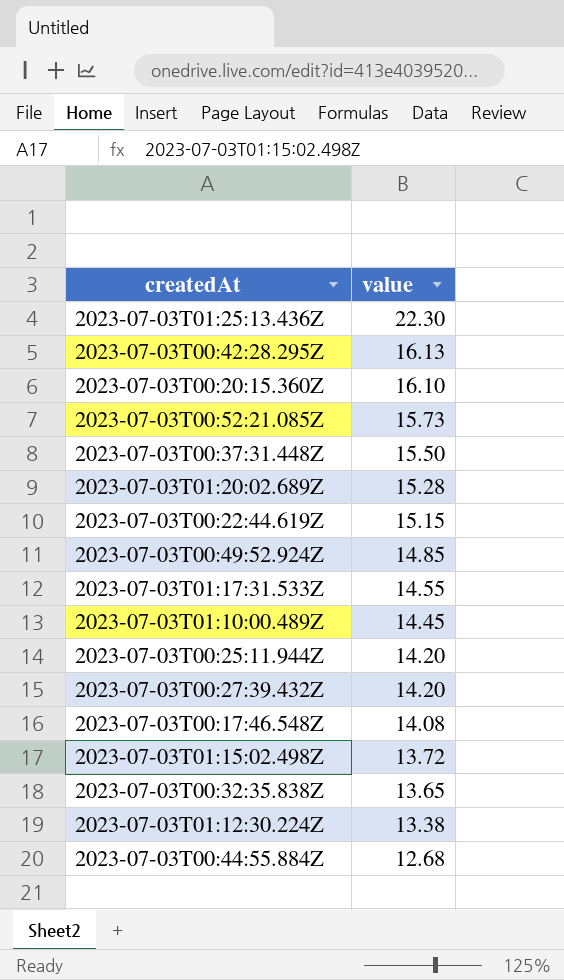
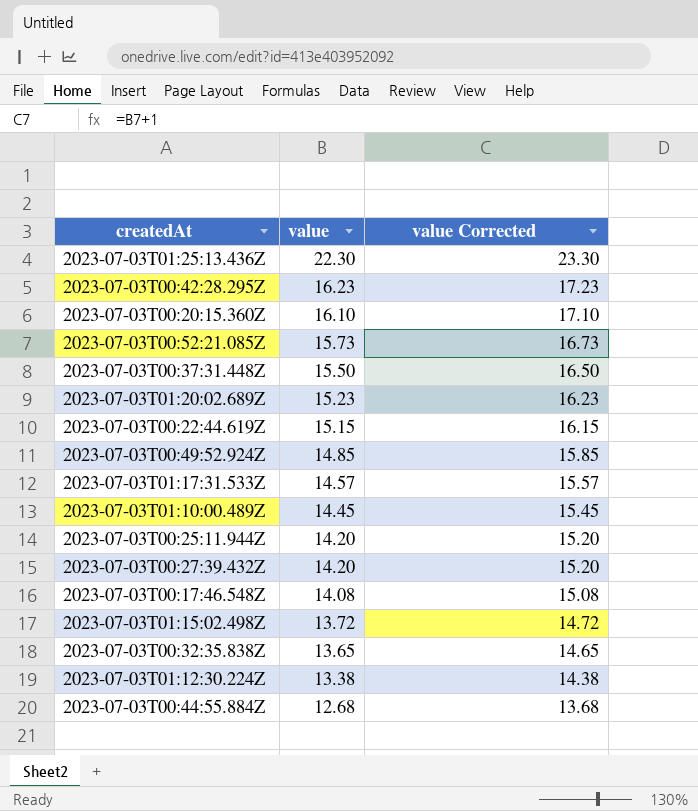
column value Corrected | formula: none -> [value] + 1
2023-07-03T00:42:28.295Z | value: 16.13 -> 16.23
2023-07-03T01:20:02.689Z | value: 15.28 -> 15.23
2023-07-03T01:17:31.533Z | value: 14.55 -> 14.57

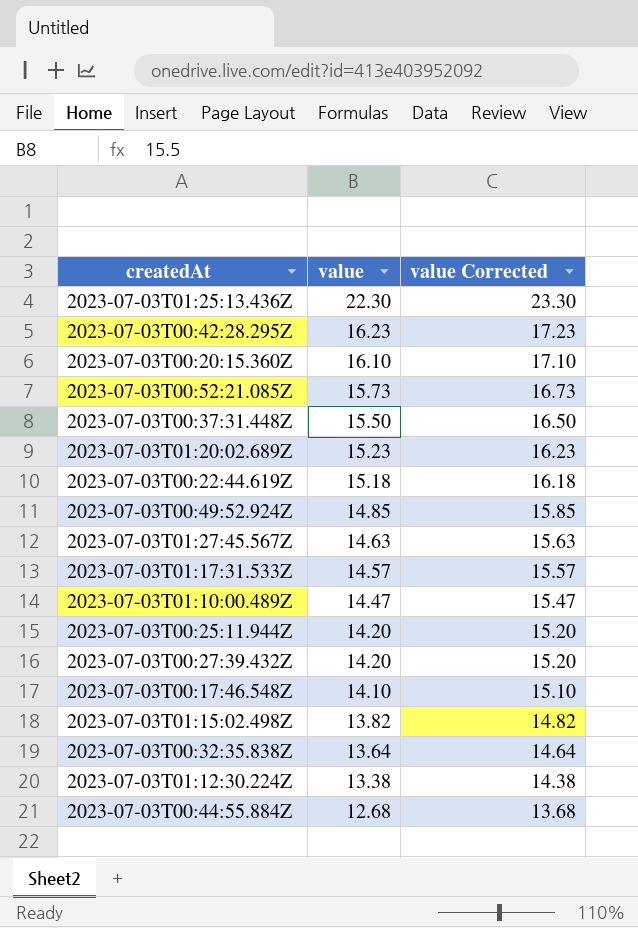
2023-07-03T00:22:44.619Z | value: 15.15 -> 15.18
2023-07-03T00:22:44.619Z | value Corrected: 16.15 -> 16.18
row 2023-07-03T01:27:45.567Z: none -> 14.63 | 15.63
2023-07-03T01:10:00.489Z | value: 14.45 -> 14.47
2023-07-03T01:10:00.489Z | value Corrected: 15.45 -> 15.47
2023-07-03T00:17:46.548Z | value: 14.08 -> 14.10
2023-07-03T00:17:46.548Z | value Corrected: 15.08 -> 15.10
2023-07-03T01:15:02.498Z | value: 13.72 -> 13.82
2023-07-03T01:15:02.498Z | value Corrected: 14.72 -> 14.82
2023-07-03T00:32:35.838Z | value: 13.65 -> 13.64
2023-07-03T00:32:35.838Z | value Corrected: 14.65 -> 14.64

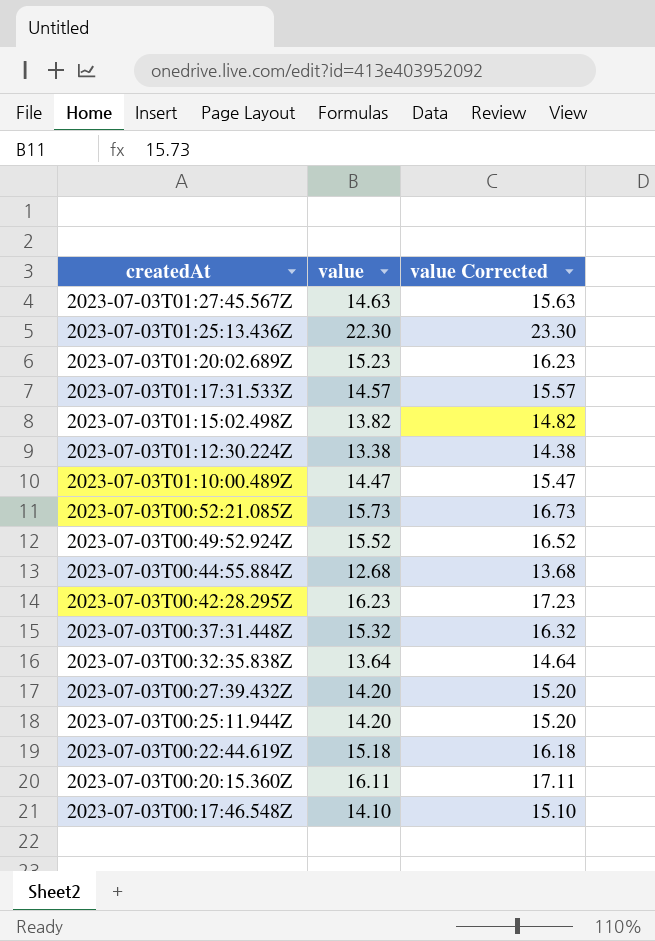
row order: value descending -> createdAt descending
2023-07-03T00:49:52.924Z | value: 14.85 -> 15.52
2023-07-03T00:49:52.924Z | value Corrected: 15.85 -> 16.52
2023-07-03T00:37:31.448Z | value: 15.50 -> 15.32
2023-07-03T00:37:31.448Z | value Corrected: 16.50 -> 16.32
2023-07-03T00:20:15.360Z | value: 16.10 -> 16.11
2023-07-03T00:20:15.360Z | value Corrected: 17.10 -> 17.11

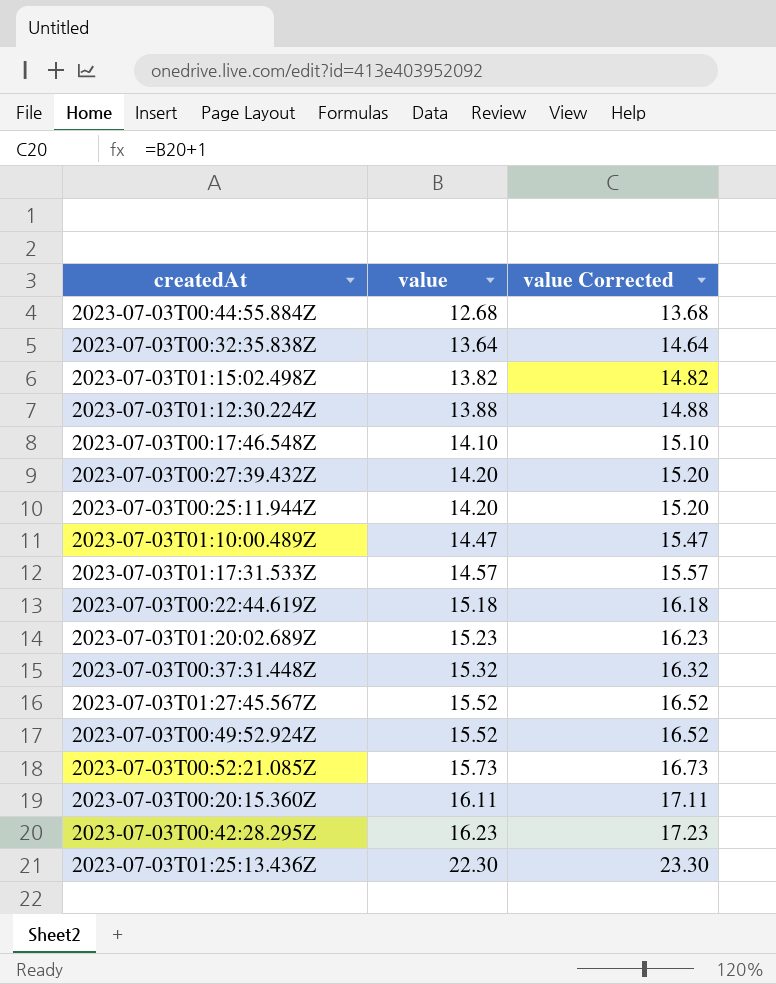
row order: createdAt descending -> value ascending
2023-07-03T01:12:30.224Z | value: 13.38 -> 13.88
2023-07-03T01:12:30.224Z | value Corrected: 14.38 -> 14.88
2023-07-03T01:27:45.567Z | value: 14.63 -> 15.52
2023-07-03T01:27:45.567Z | value Corrected: 15.63 -> 16.52

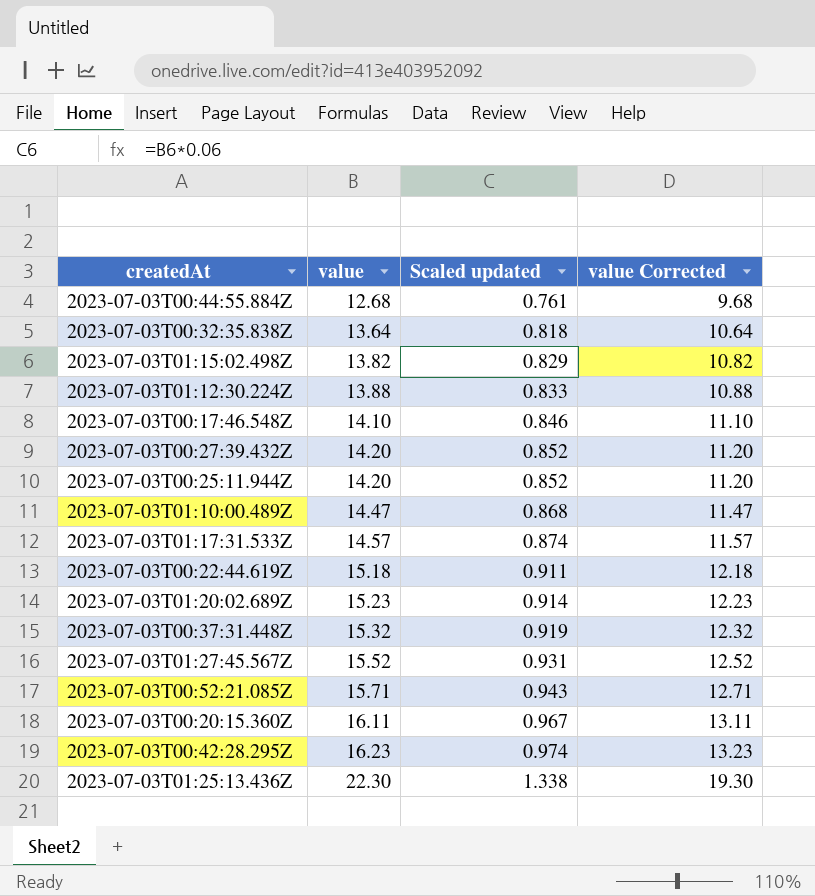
column Scaled updated | formula: none -> [value] * 0.06
column value Corrected | formula: [value] + 1 -> [value] - 3
row 2023-07-03T00:49:52.924Z: 15.52 | 16.52 -> none
2023-07-03T00:52:21.085Z | value: 15.73 -> 15.71

